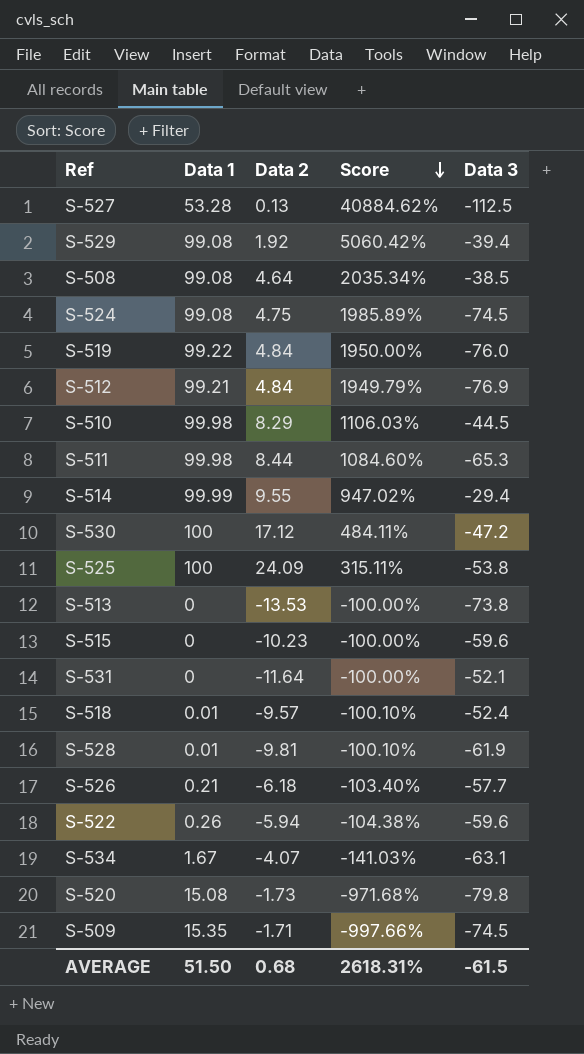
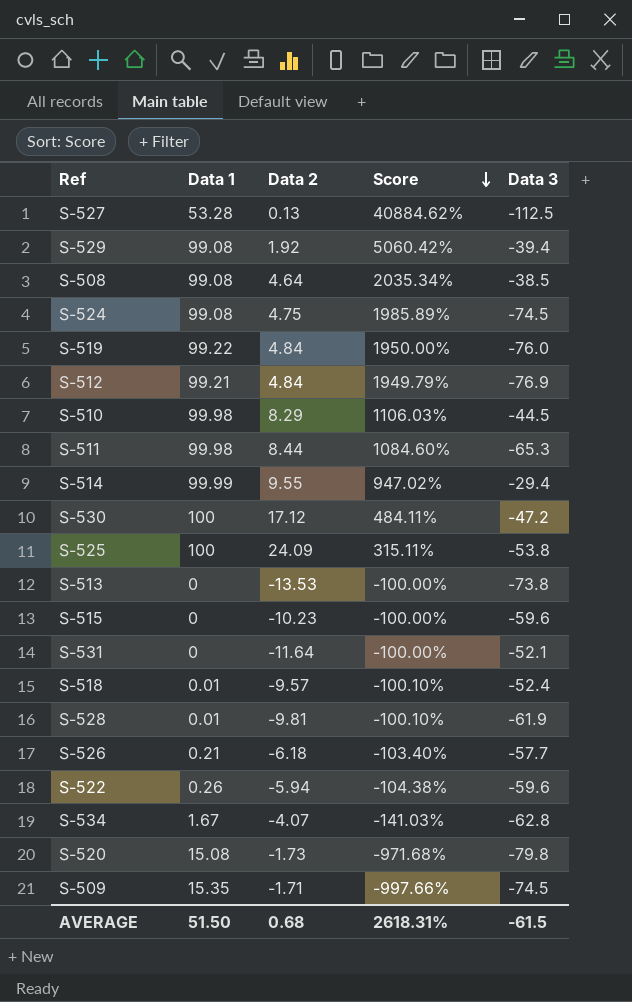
S-534 | Data 3: -63.1 -> -62.8

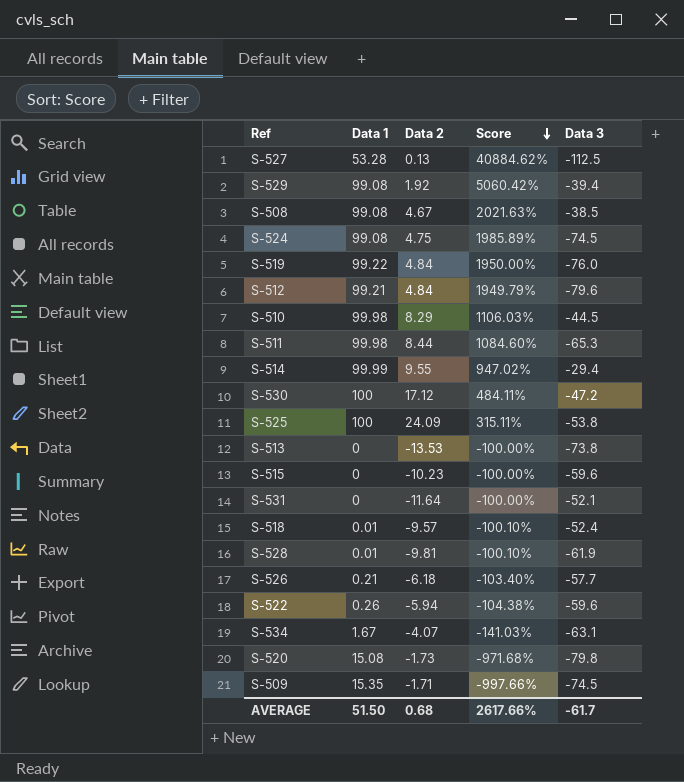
S-508 | Data 2: 4.64 -> 4.67
S-508 | Score: 2035.34% -> 2021.63%
S-512 | Data 3: -76.9 -> -79.6
S-534 | Data 3: -62.8 -> -63.1
AVERAGE | Score: 2618.31% -> 2617.66%
AVERAGE | Data 3: -61.5 -> -61.7

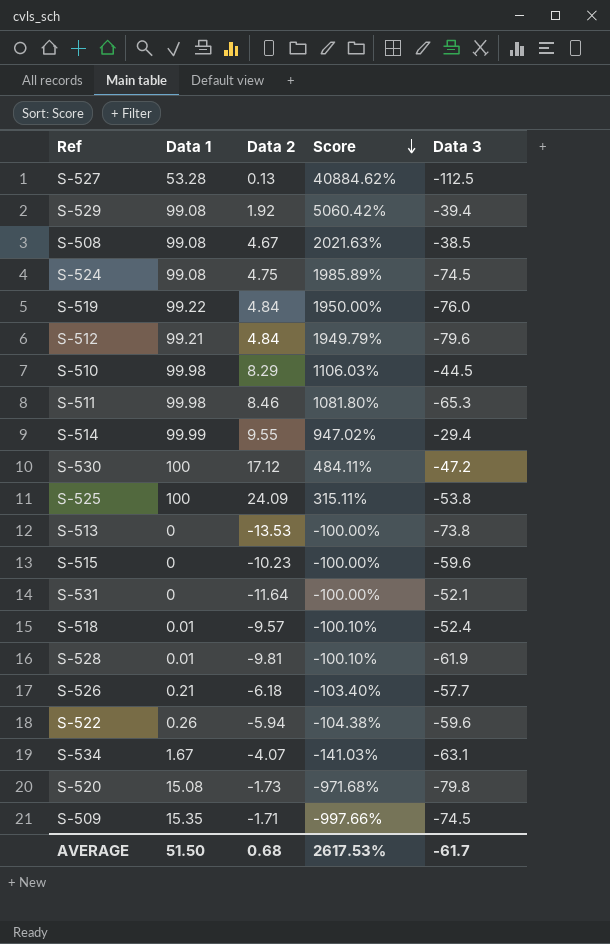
S-511 | Data 2: 8.44 -> 8.46
S-511 | Score: 1084.60% -> 1081.80%
AVERAGE | Score: 2617.66% -> 2617.53%

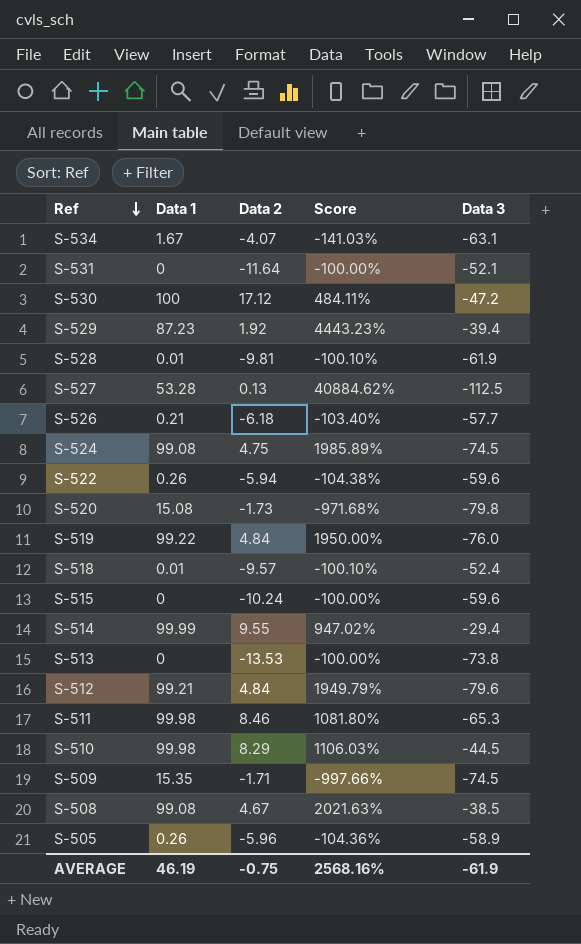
row order: Score descending -> Ref descending
row S-525: 100 | 24.09 | 315.11% | -53.8 -> none
S-529 | Data 1: 99.08 -> 87.23
S-529 | Score: 5060.42% -> 4443.23%
S-515 | Data 2: -10.23 -> -10.24
row S-505: none -> 0.26 | -5.96 | -104.36% | -58.9
AVERAGE | Data 1: 51.50 -> 46.19
AVERAGE | Data 2: 0.68 -> -0.75
AVERAGE | Score: 2617.53% -> 2568.16%
AVERAGE | Data 3: -61.7 -> -61.9

